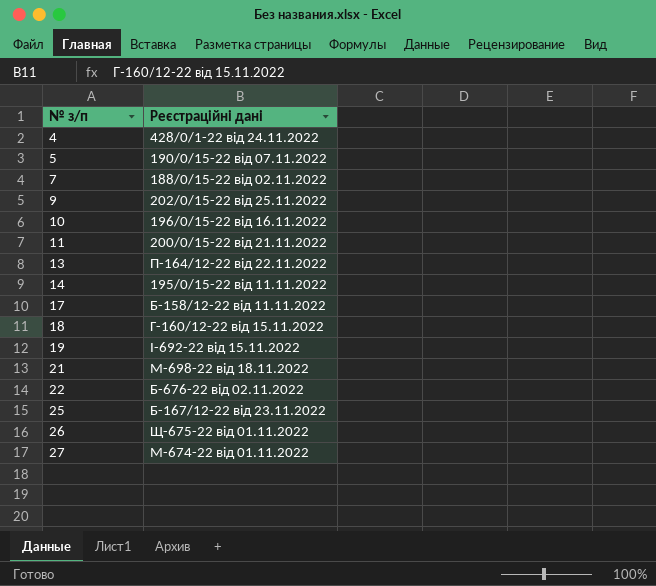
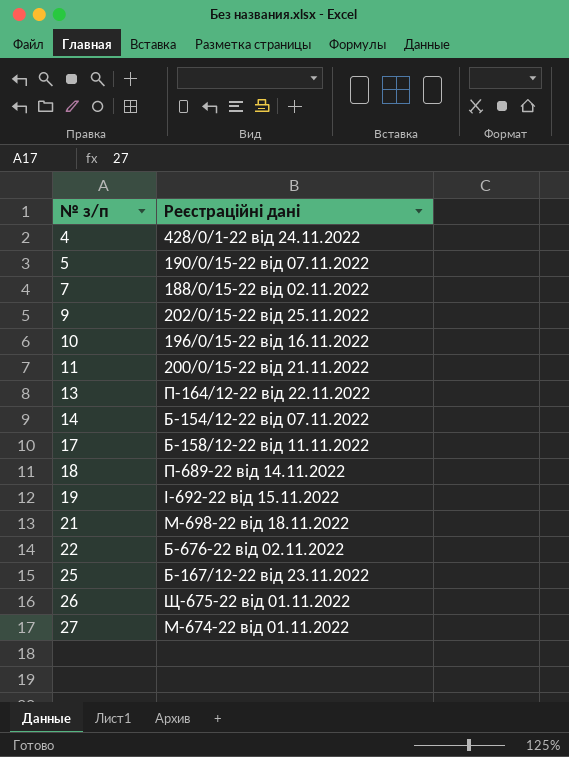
14 | Реєстраційні дані: 195/0/15-22 від 11.11.2022 -> Б-154/12-22 від 07.11.2022
18 | Реєстраційні дані: Г-160/12-22 від 15.11.2022 -> П-689-22 від 14.11.2022

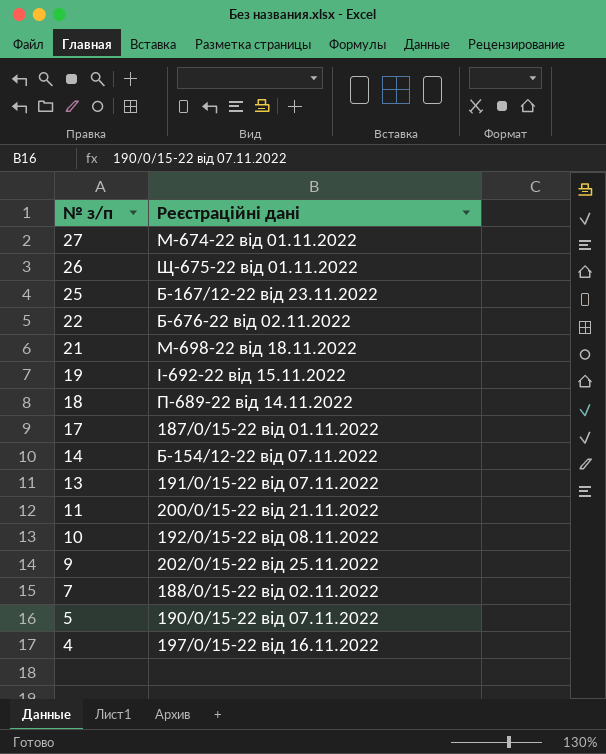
row order: № з/п ascending -> № з/п descending
17 | Реєстраційні дані: Б-158/12-22 від 11.11.2022 -> 187/0/15-22 від 01.11.2022
13 | Реєстраційні дані: П-164/12-22 від 22.11.2022 -> 191/0/15-22 від 07.11.2022
10 | Реєстраційні дані: 196/0/15-22 від 16.11.2022 -> 192/0/15-22 від 08.11.2022
4 | Реєстраційні дані: 428/0/1-22 від 24.11.2022 -> 197/0/15-22 від 16.11.2022

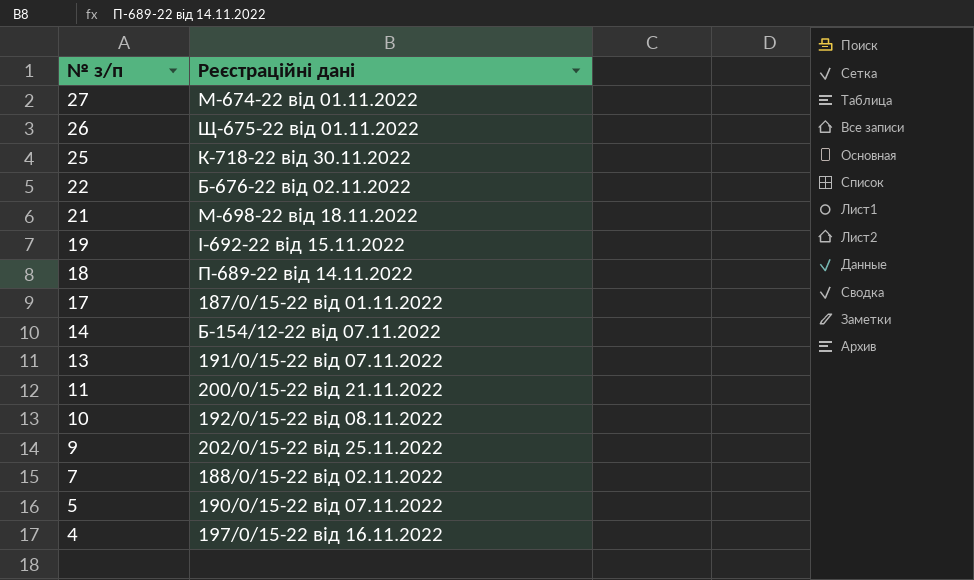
25 | Реєстраційні дані: Б-167/12-22 від 23.11.2022 -> К-718-22 від 30.11.2022

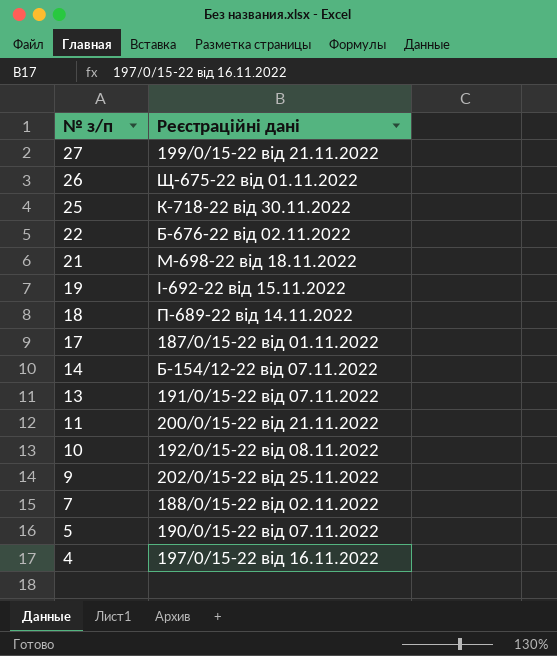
27 | Реєстраційні дані: М-674-22 від 01.11.2022 -> 199/0/15-22 від 21.11.2022

